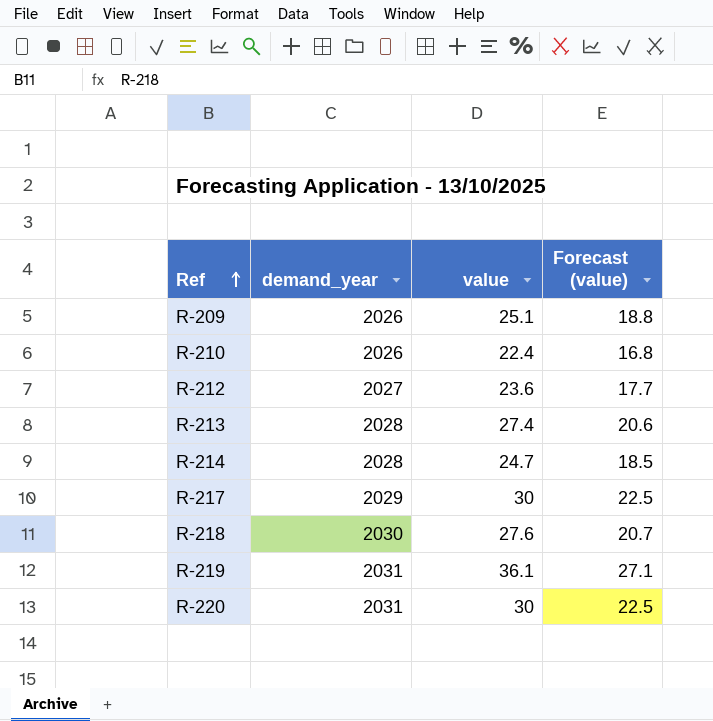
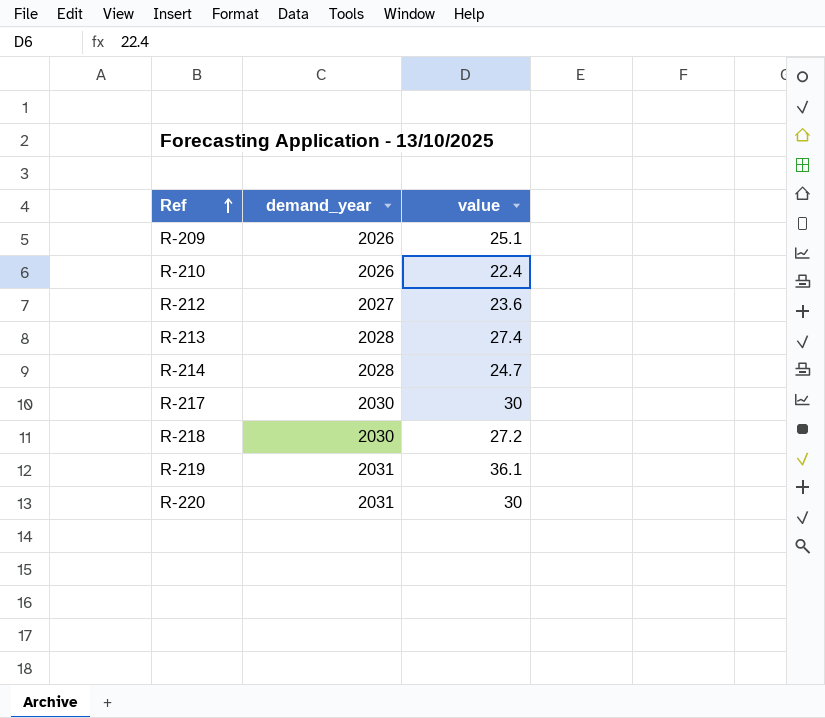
column Forecast (value) | formula: [value] * 0.75 -> none
R-217 | demand_year: 2029 -> 2030
R-218 | value: 27.6 -> 27.2

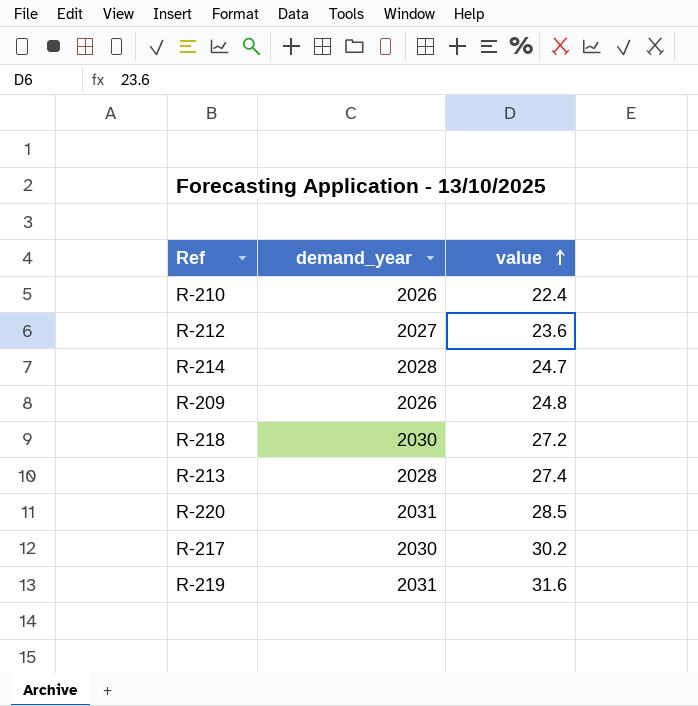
row order: Ref ascending -> value ascending
R-209 | value: 25.1 -> 24.8
R-220 | value: 30 -> 28.5
R-217 | value: 30 -> 30.2
R-219 | value: 36.1 -> 31.6

